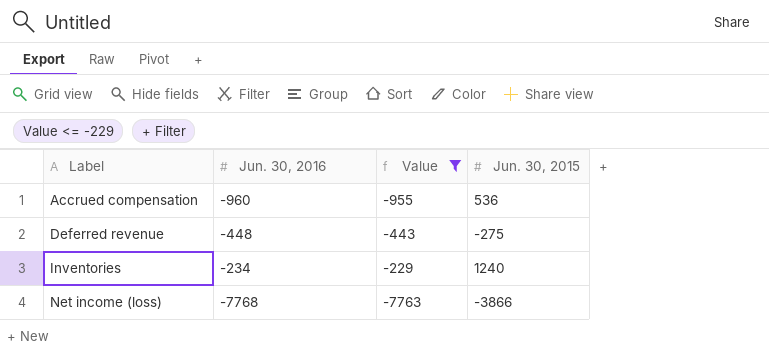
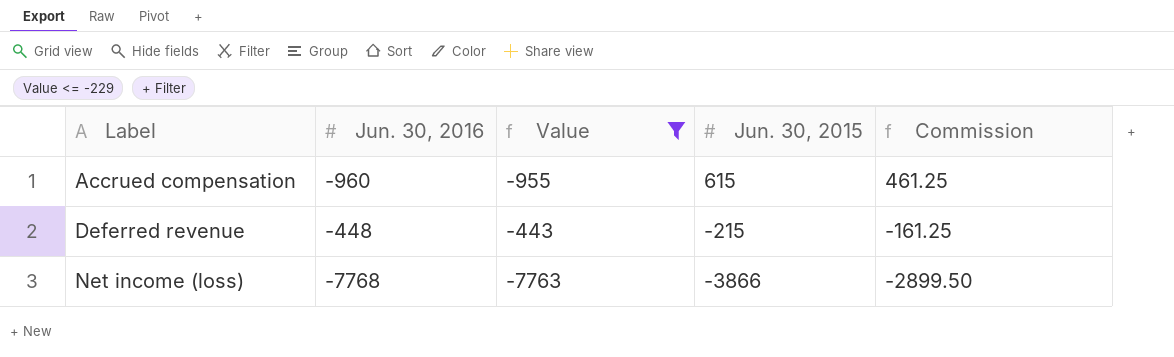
column Commission | formula: none -> [Jun. 30, 2015] * 0.75
row Inventories: -234 | -229 | 1240 -> none
Accrued compensation | Jun. 30, 2015: 536 -> 615
Deferred revenue | Jun. 30, 2015: -275 -> -215

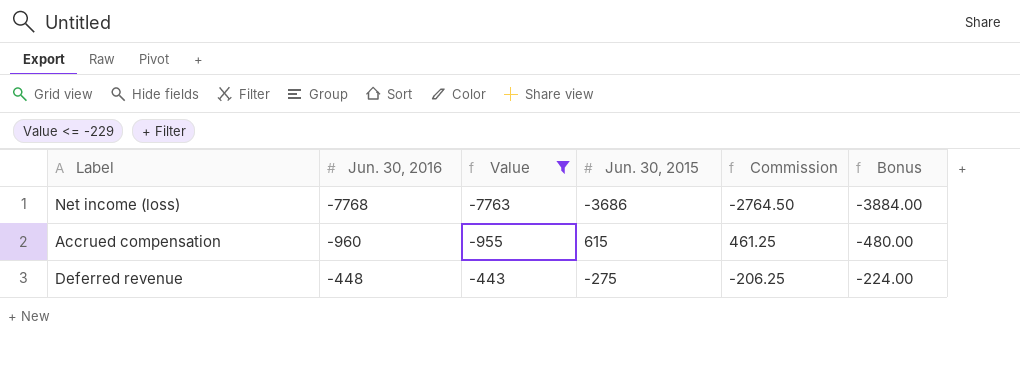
row order: Label ascending -> Jun. 30, 2016 ascending
column Bonus | formula: none -> [Jun. 30, 2016] * 0.5
Net income (loss) | Jun. 30, 2015: -3866 -> -3686
Net income (loss) | Commission: -2899.50 -> -2764.50
Deferred revenue | Jun. 30, 2015: -215 -> -275
Deferred revenue | Commission: -161.25 -> -206.25

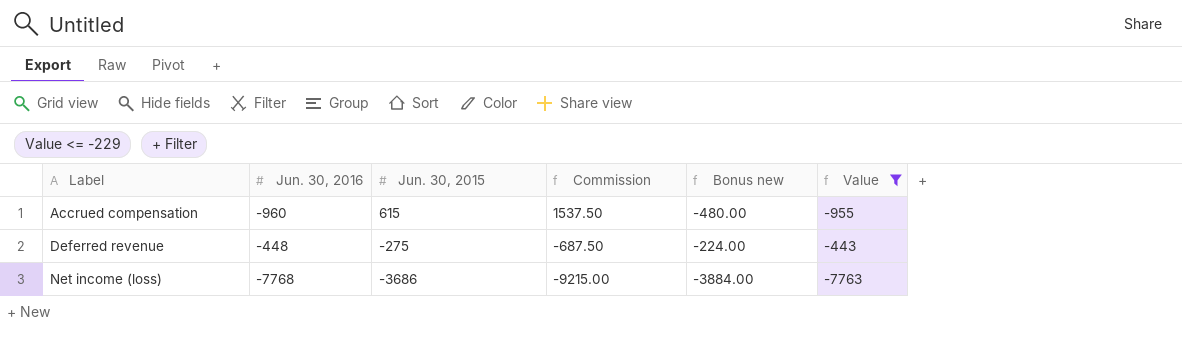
row order: Jun. 30, 2016 ascending -> Label ascending
column Commission | formula: [Jun. 30, 2015] * 0.75 -> [Jun. 30, 2015] * 2.5
column name: Bonus -> Bonus new
column Value | position: 3 -> 6

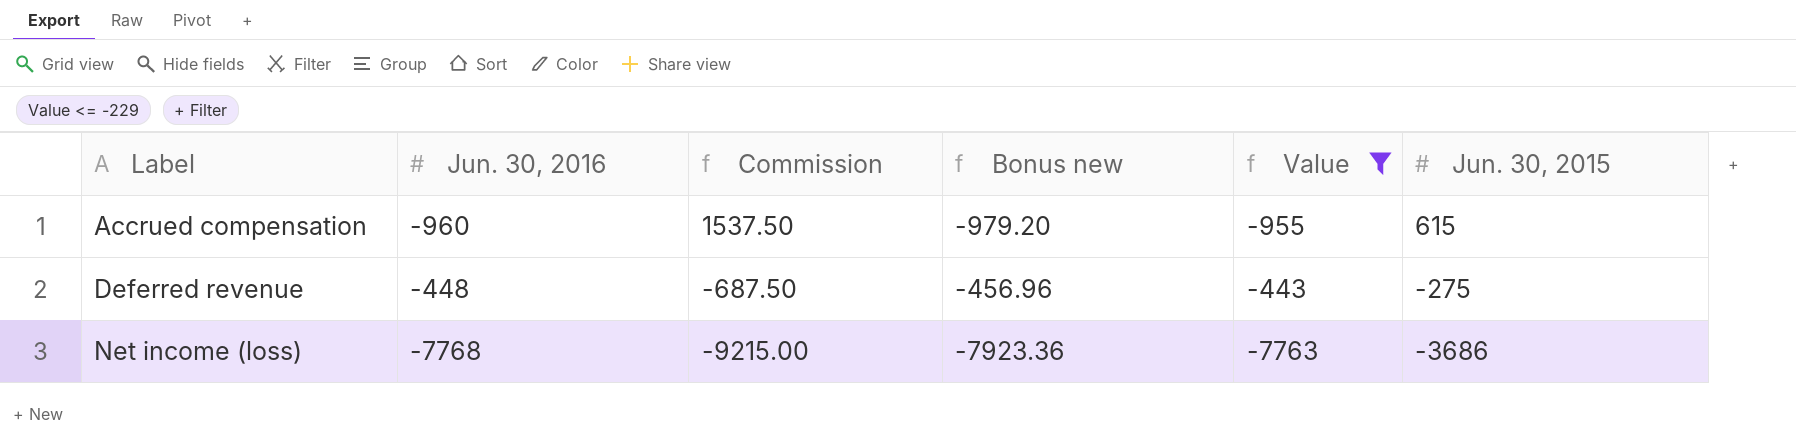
column Bonus new | formula: [Jun. 30, 2016] * 0.5 -> [Jun. 30, 2016] * 1.02
column Jun. 30, 2015 | position: 3 -> 6

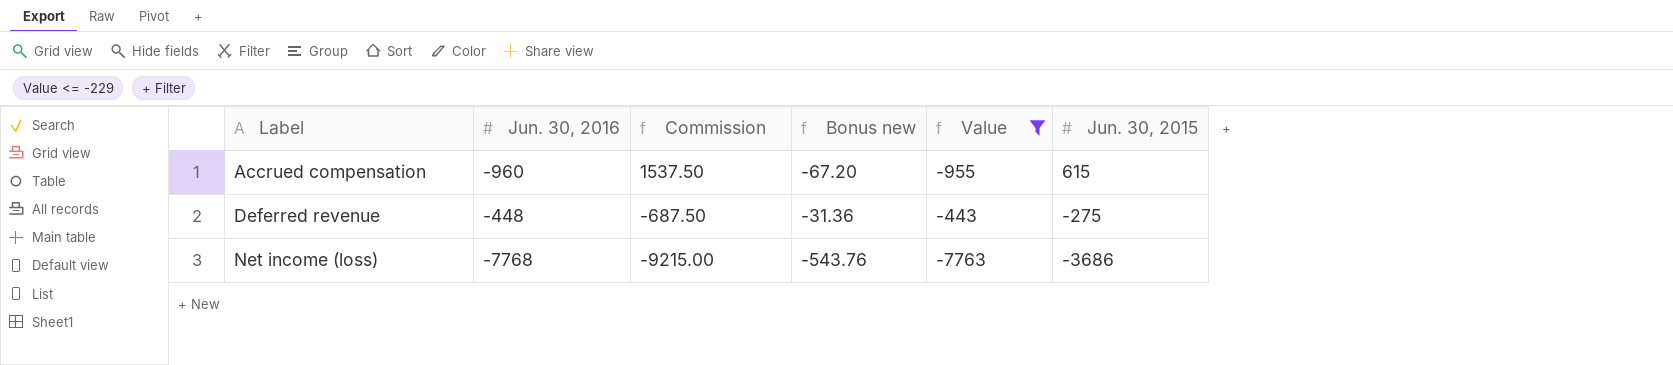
column Bonus new | formula: [Jun. 30, 2016] * 1.02 -> [Jun. 30, 2016] * 0.07

